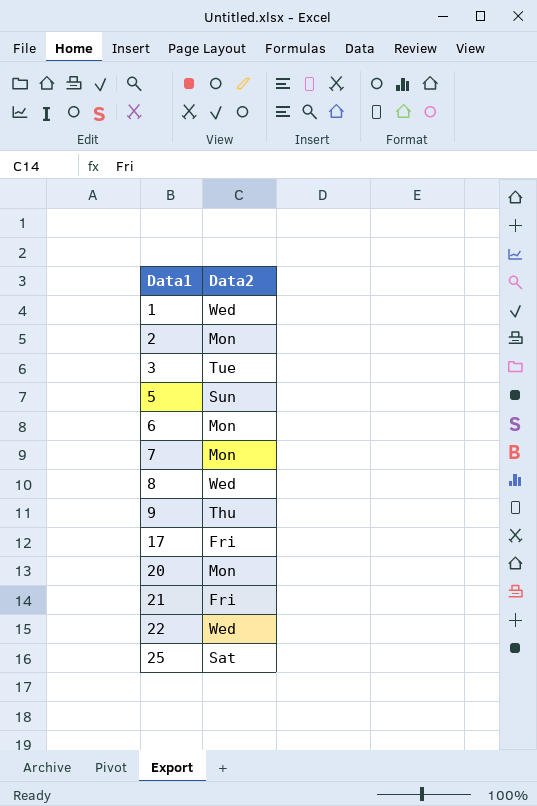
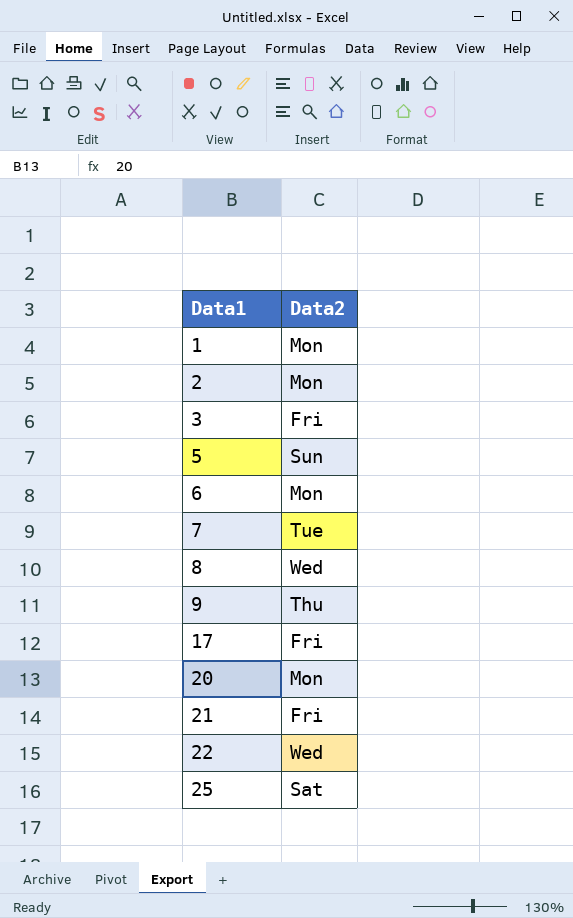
1 | Data2: Wed -> Mon
3 | Data2: Tue -> Fri
7 | Data2: Mon -> Tue

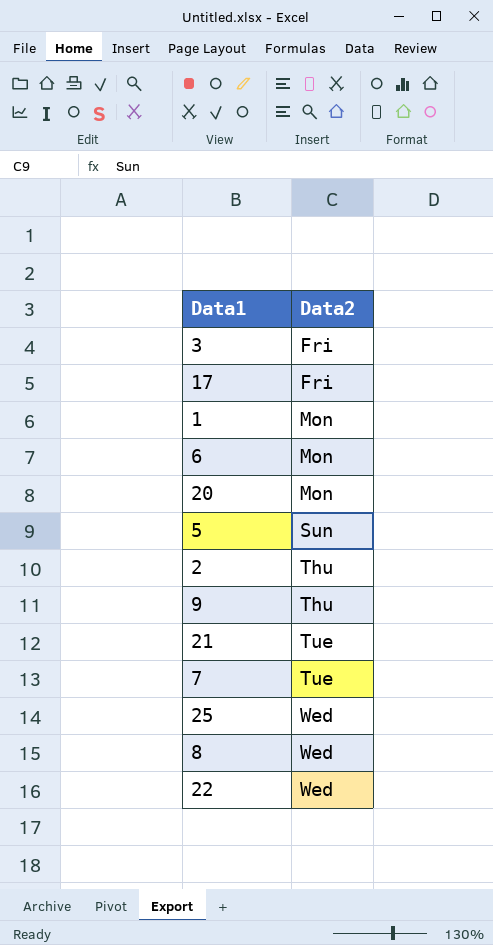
row order: Data1 ascending -> Data2 ascending
2 | Data2: Mon -> Thu
21 | Data2: Fri -> Tue
25 | Data2: Sat -> Wed

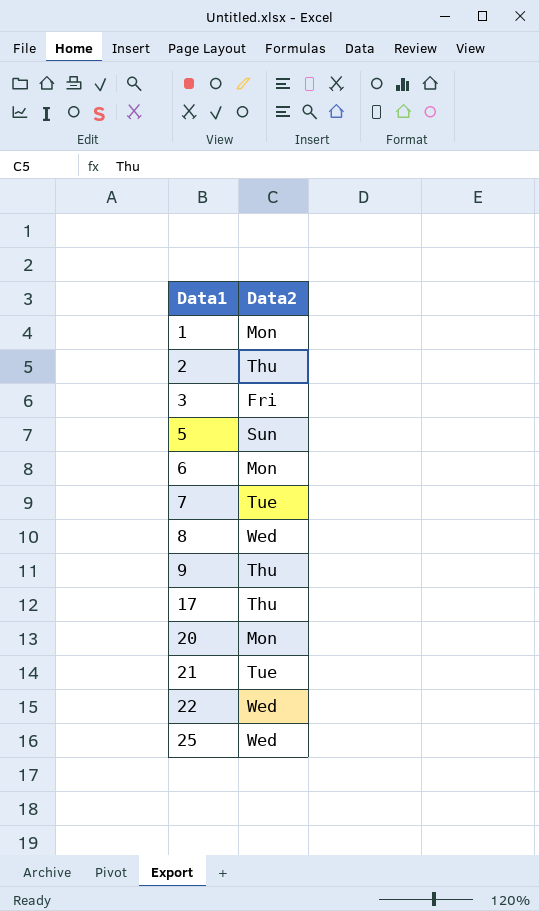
row order: Data2 ascending -> Data1 ascending
17 | Data2: Fri -> Thu

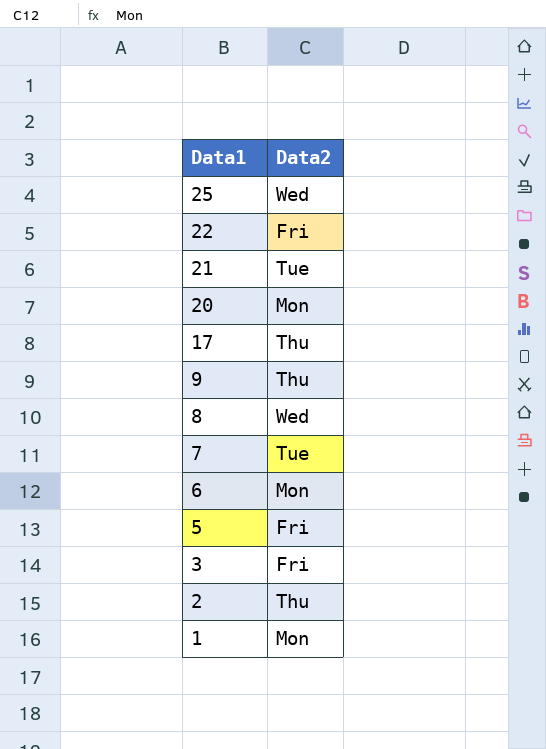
row order: Data1 ascending -> Data1 descending
22 | Data2: Wed -> Fri
5 | Data2: Sun -> Fri

